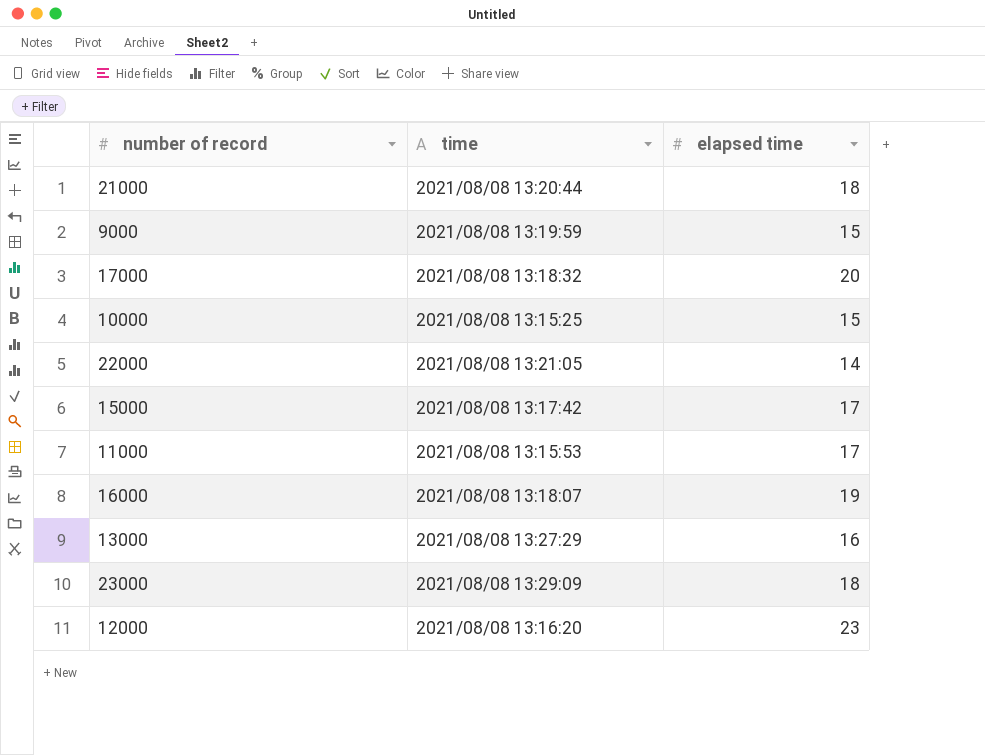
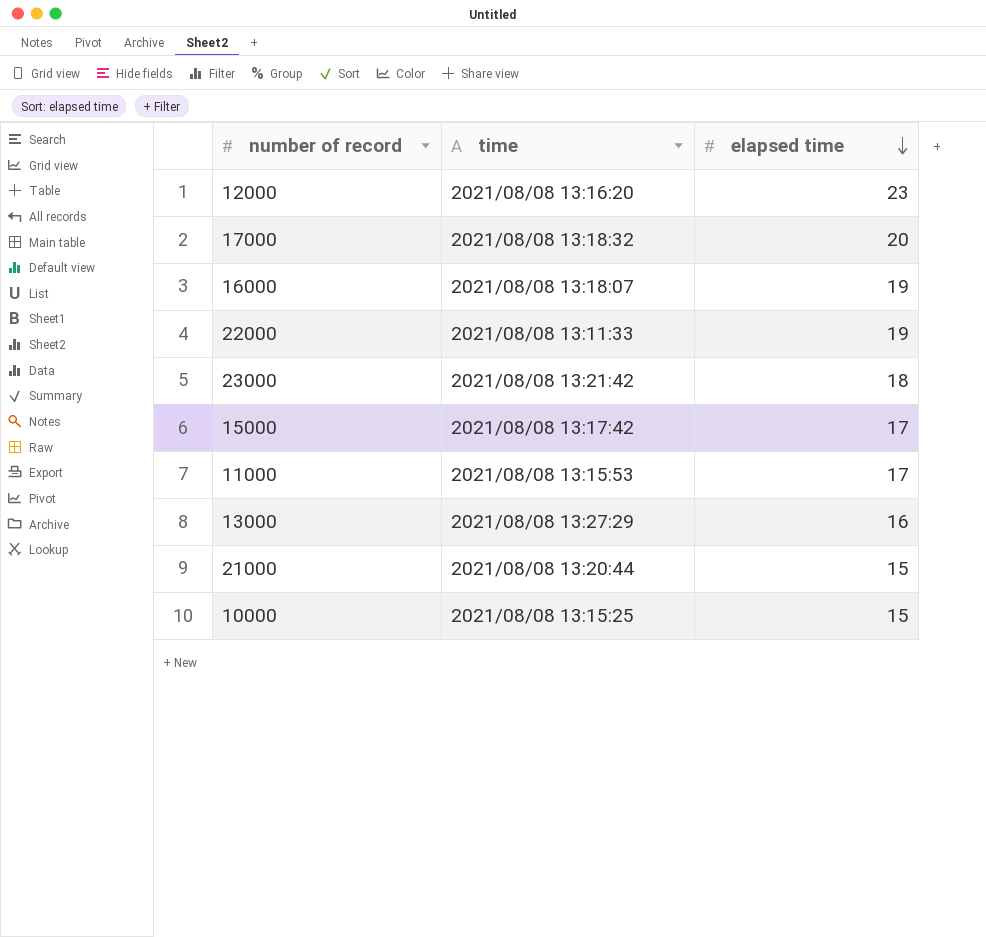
row order: none -> elapsed time descending
row 9000: 2021/08/08 13:19:59 | 15 -> none
22000 | time: 2021/08/08 13:21:05 -> 2021/08/08 13:11:33
22000 | elapsed time: 14 -> 19
23000 | time: 2021/08/08 13:29:09 -> 2021/08/08 13:21:42
21000 | elapsed time: 18 -> 15

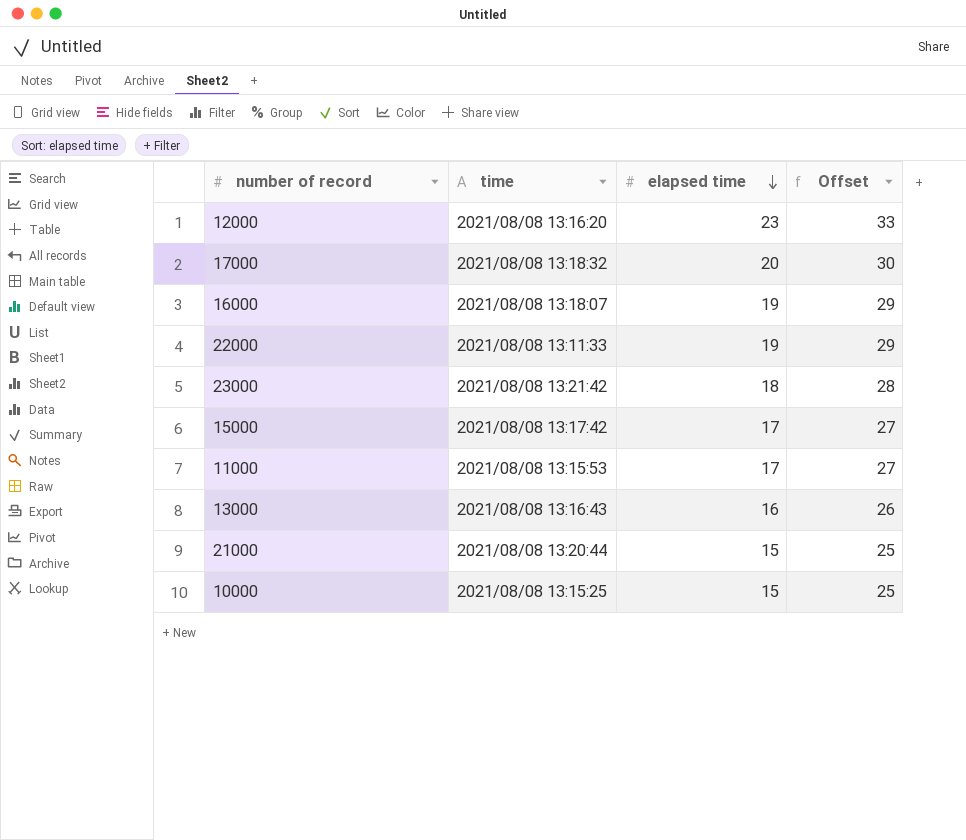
column Offset | formula: none -> [elapsed time] + 10
13000 | time: 2021/08/08 13:27:29 -> 2021/08/08 13:16:43

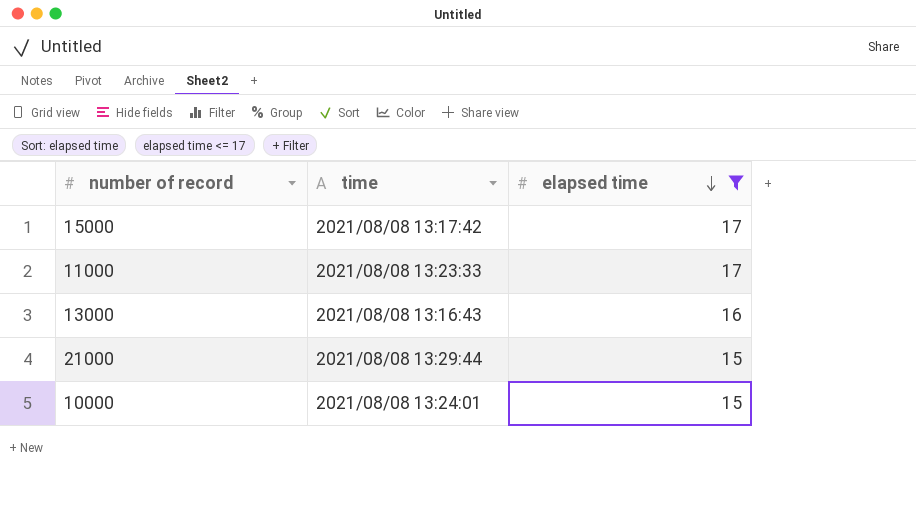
filter: none -> elapsed time <= 17
column Offset | formula: [elapsed time] + 10 -> none
11000 | time: 2021/08/08 13:15:53 -> 2021/08/08 13:23:33
21000 | time: 2021/08/08 13:20:44 -> 2021/08/08 13:29:44
10000 | time: 2021/08/08 13:15:25 -> 2021/08/08 13:24:01

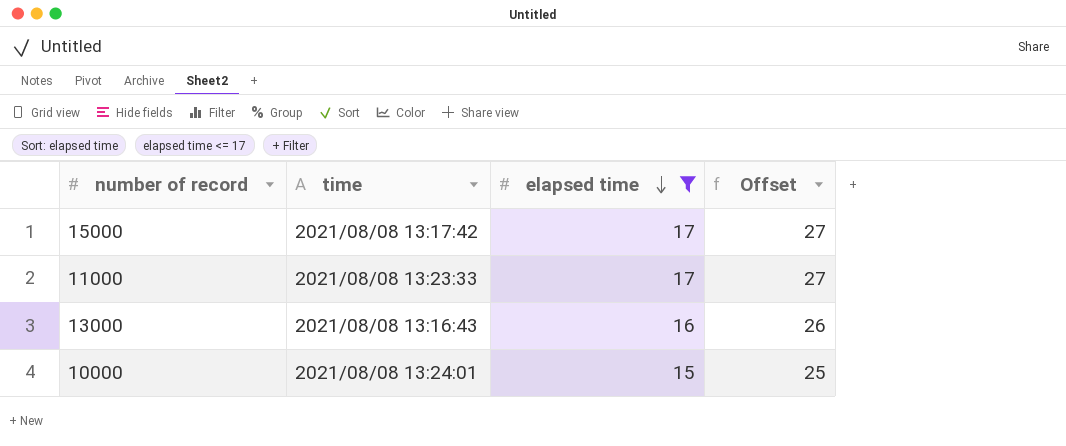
column Offset | formula: none -> [elapsed time] + 10
row 21000: 2021/08/08 13:29:44 | 15 -> none

